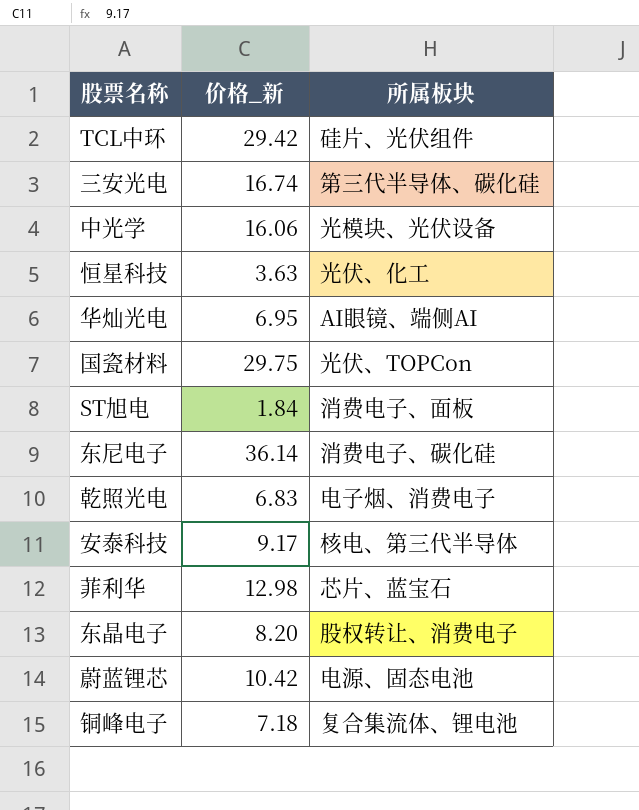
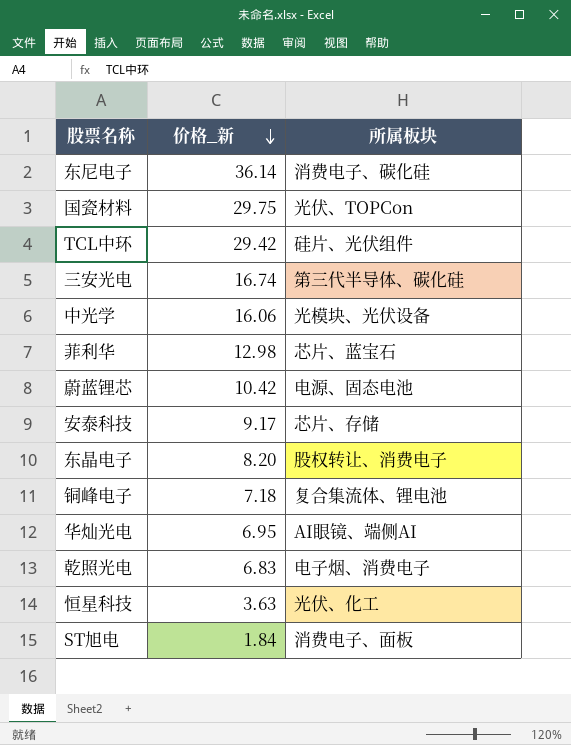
row order: none -> 价格_新 descending
安泰科技 | 所属板块: 核电、第三代半导体 -> 芯片、存储

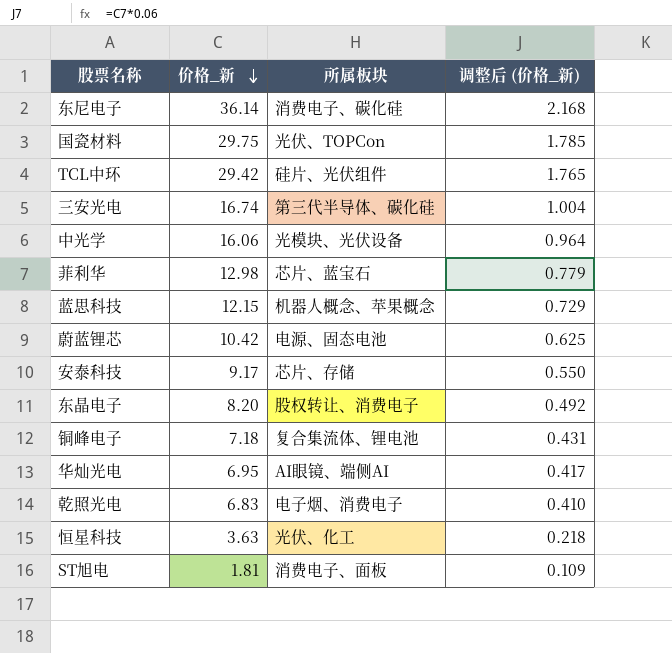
column 调整后 (价格_新) | formula: none -> [价格_新] * 0.06
row 蓝思科技: none -> 12.15 | 机器人概念、苹果概念 | 0.729
ST旭电 | 价格_新: 1.84 -> 1.81

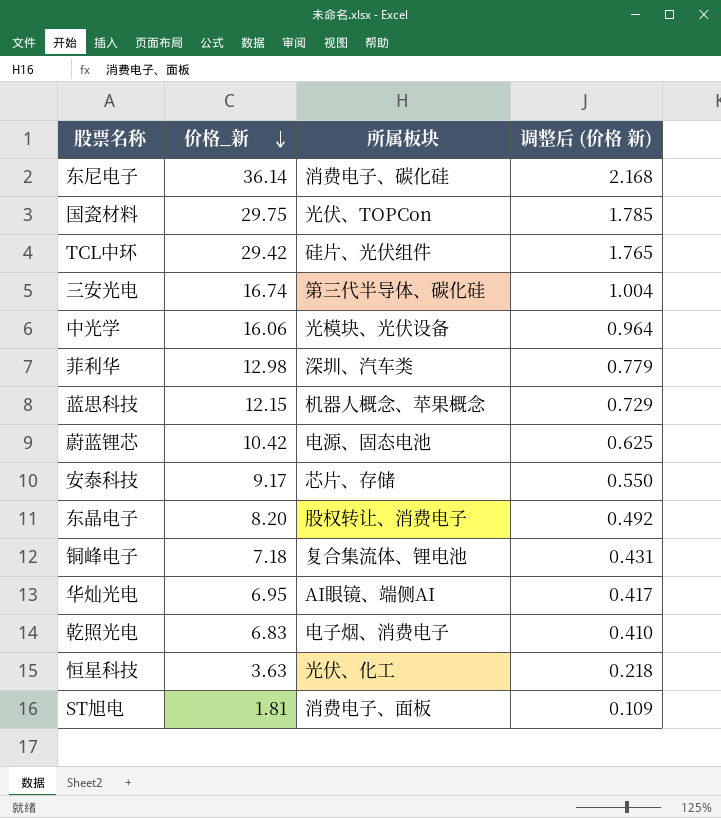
column name: 调整后 (价格_新) -> 调整后 (价格 新)
菲利华 | 所属板块: 芯片、蓝宝石 -> 深圳、汽车类

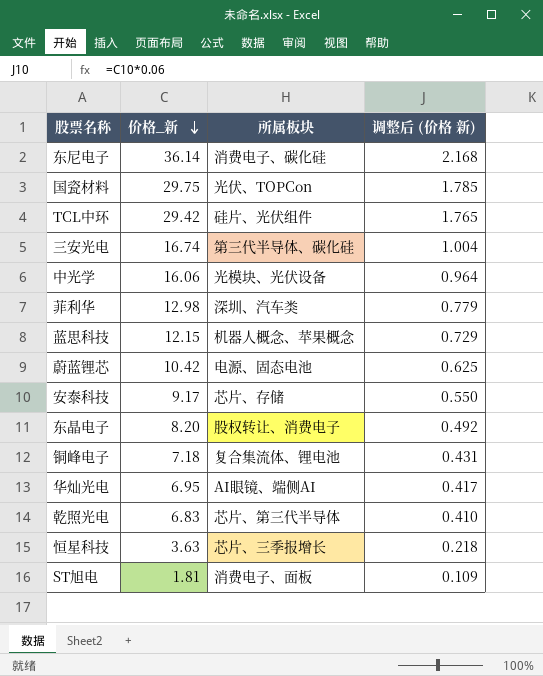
乾照光电 | 所属板块: 电子烟、消费电子 -> 芯片、第三代半导体
恒星科技 | 所属板块: 光伏、化工 -> 芯片、三季报增长

